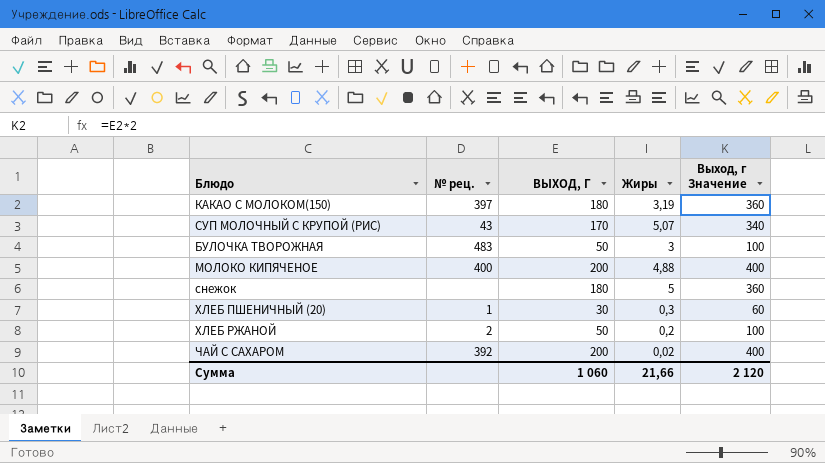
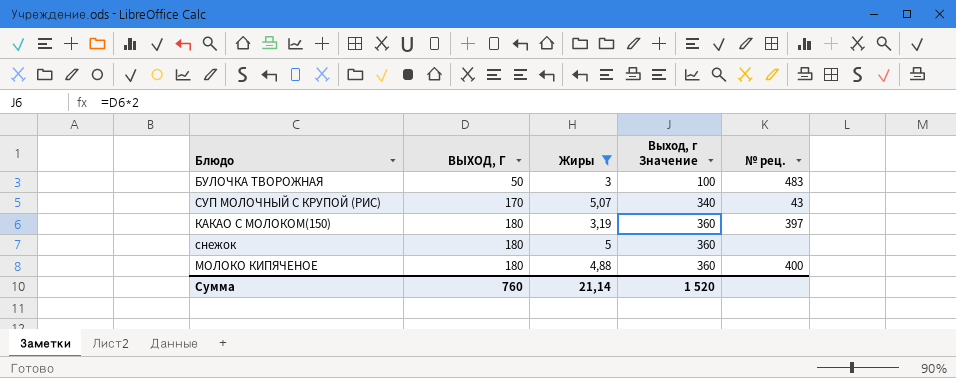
filter: none -> Жиры >= 3
row order: none -> ВЫХОД, Г ascending
column № рец. | position: 2 -> 5
МОЛОКО КИПЯЧЕНОЕ | ВЫХОД, Г: 200 -> 180
МОЛОКО КИПЯЧЕНОЕ | Выход, г Значение: 400 -> 360
Сумма | ВЫХОД, Г: 1 060 -> 760
Сумма | Жиры: 21,66 -> 21,14
Сумма | Выход, г Значение: 2 120 -> 1 520

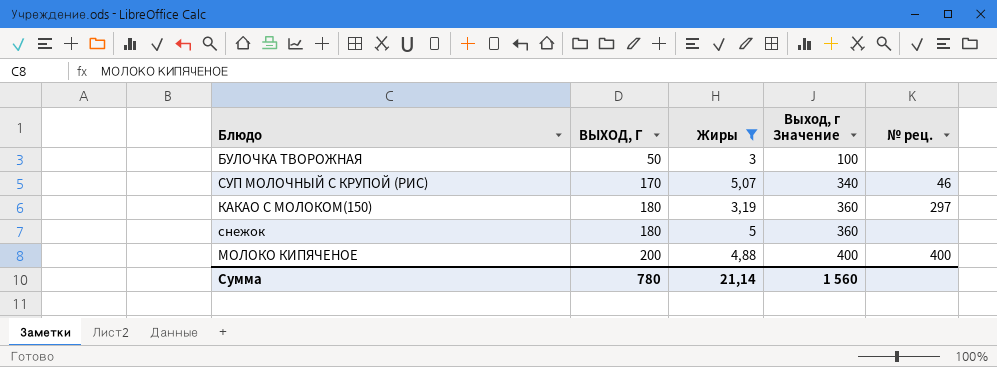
БУЛОЧКА ТВОРОЖНАЯ | № рец.: 483 -> none
СУП МОЛОЧНЫЙ С КРУПОЙ (РИС) | № рец.: 43 -> 46
КАКАО С МОЛОКОМ(150) | № рец.: 397 -> 297
МОЛОКО КИПЯЧЕНОЕ | ВЫХОД, Г: 180 -> 200
МОЛОКО КИПЯЧЕНОЕ | Выход, г Значение: 360 -> 400
Сумма | ВЫХОД, Г: 760 -> 780
Сумма | Выход, г Значение: 1 520 -> 1 560

